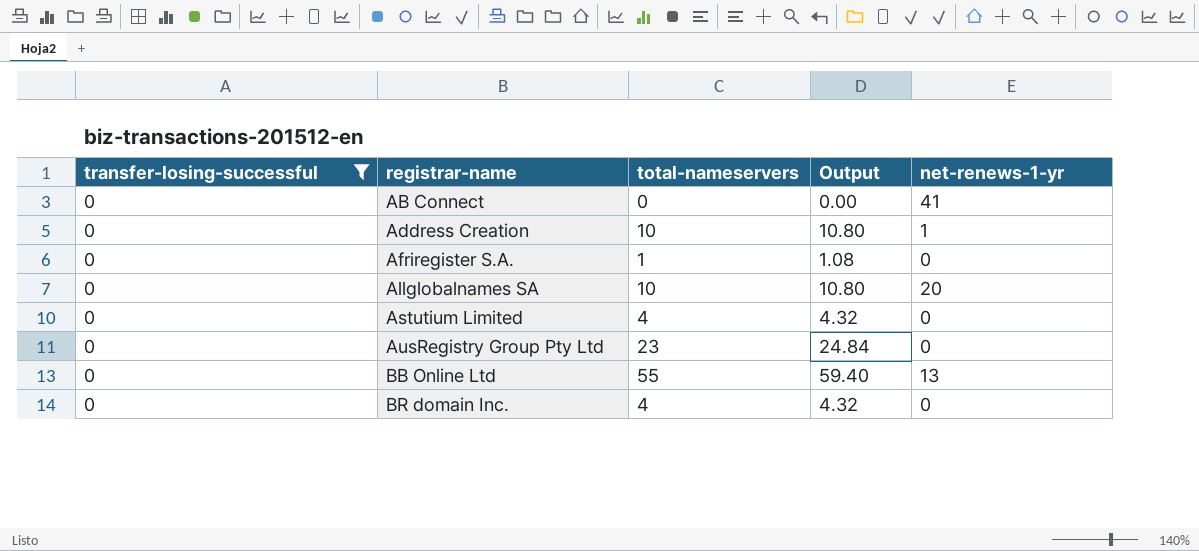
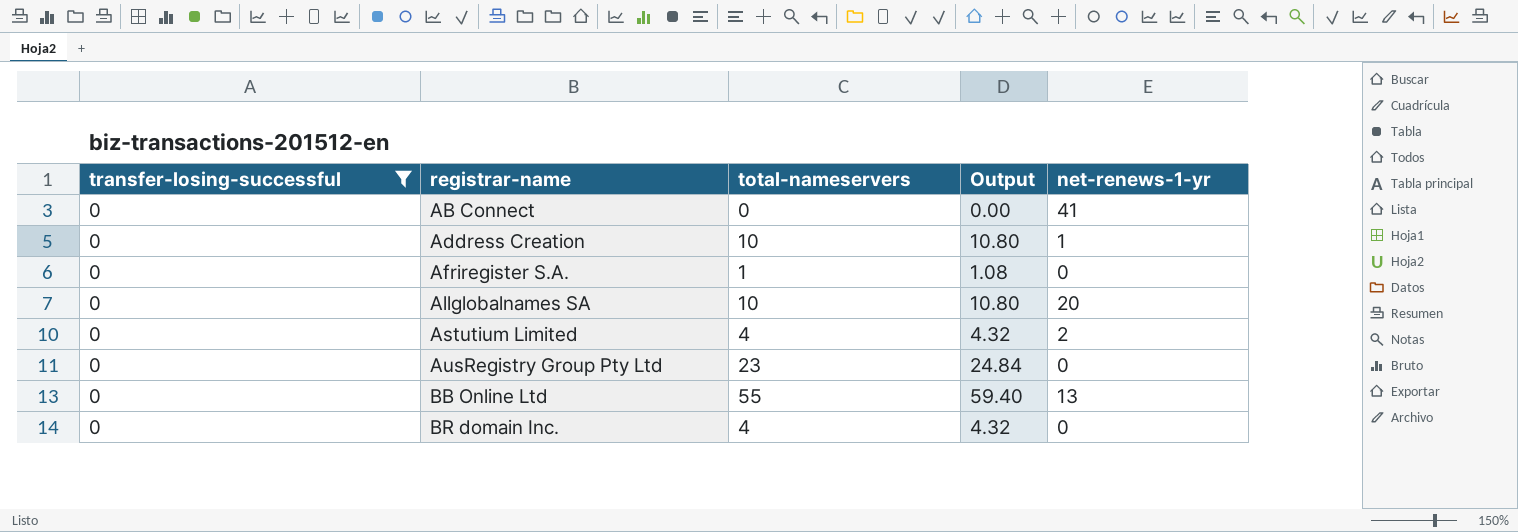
Astutium Limited | net-renews-1-yr: 0 -> 2

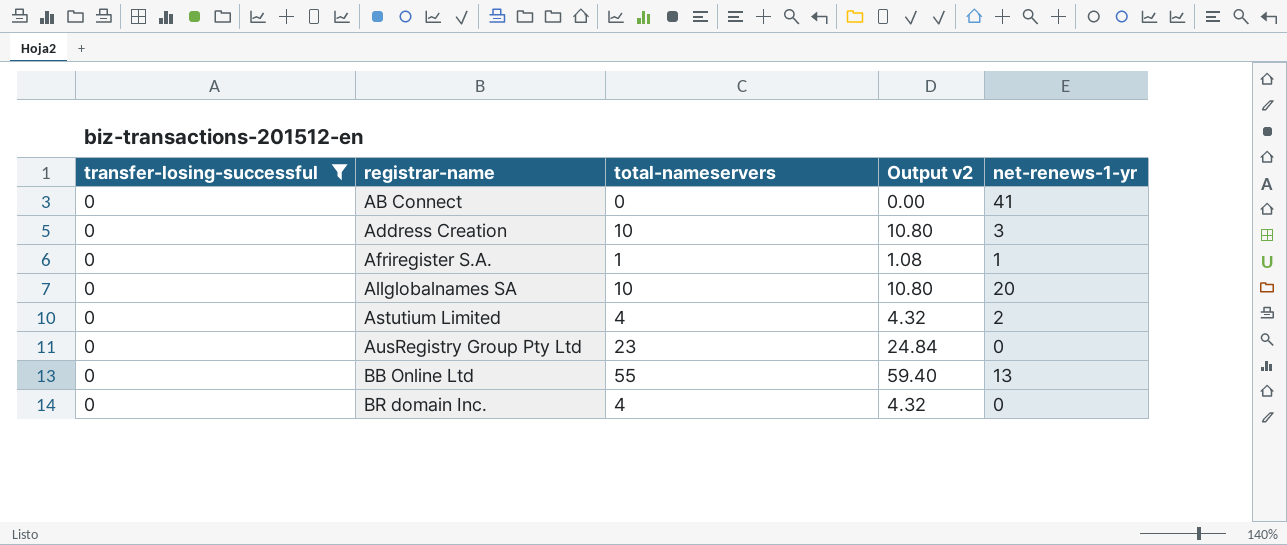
column name: Output -> Output v2
Address Creation | net-renews-1-yr: 1 -> 3
Afriregister S.A. | net-renews-1-yr: 0 -> 1

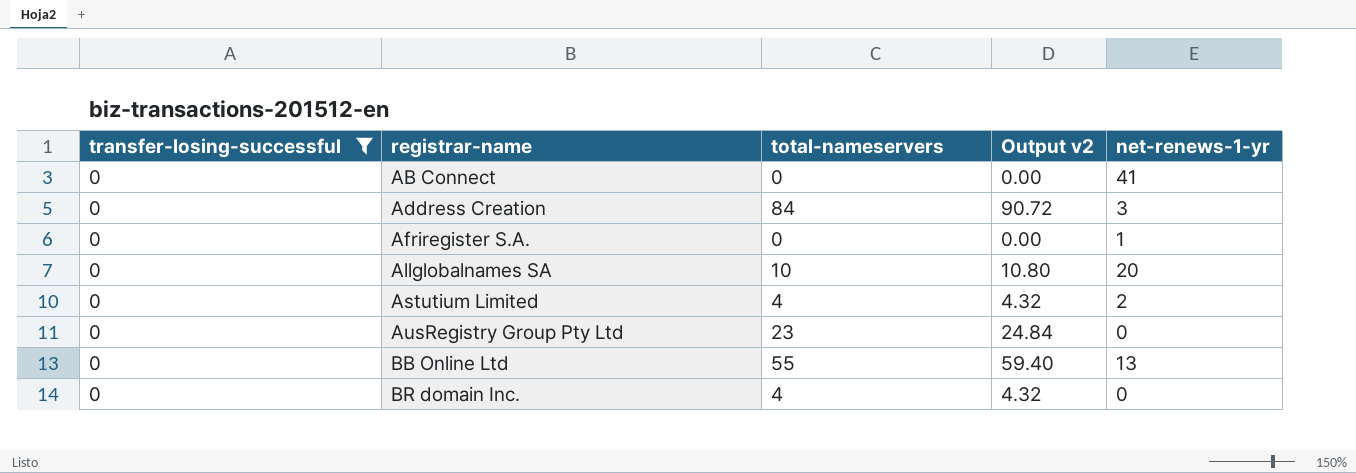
Address Creation | total-nameservers: 10 -> 84
Address Creation | Output v2: 10.80 -> 90.72
Afriregister S.A. | total-nameservers: 1 -> 0
Afriregister S.A. | Output v2: 1.08 -> 0.00

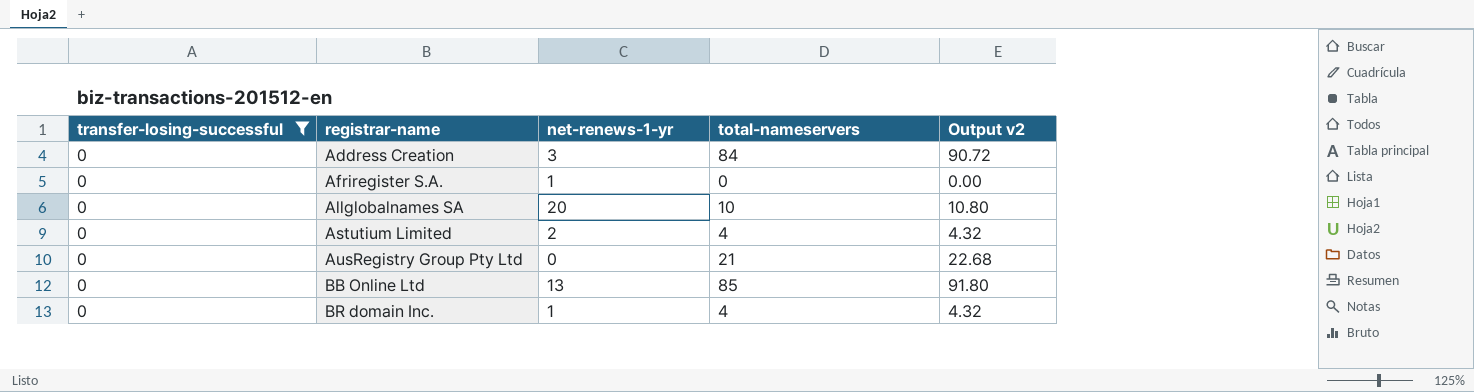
column net-renews-1-yr | position: 5 -> 3
row AB Connect: 0 | 0 | 0.00 | 41 -> none
AusRegistry Group Pty Ltd | total-nameservers: 23 -> 21
AusRegistry Group Pty Ltd | Output v2: 24.84 -> 22.68
BB Online Ltd | total-nameservers: 55 -> 85
BB Online Ltd | Output v2: 59.40 -> 91.80
BR domain Inc. | net-renews-1-yr: 0 -> 1

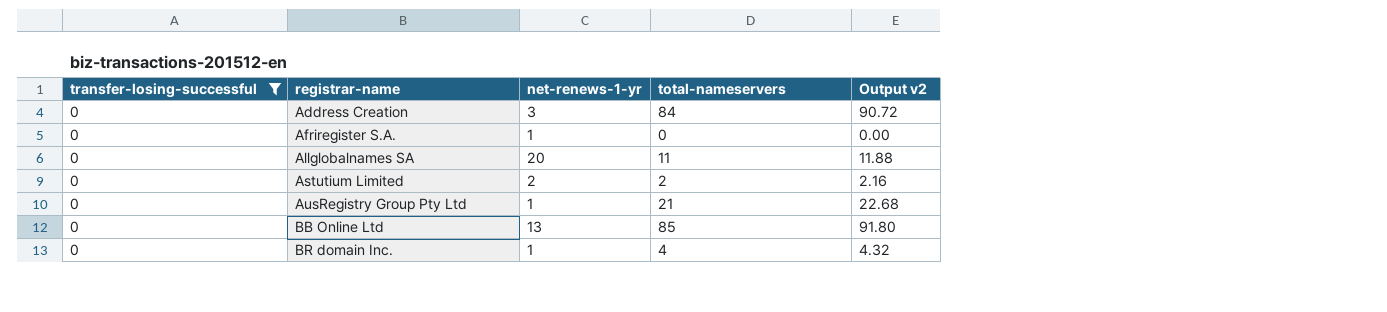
Allglobalnames SA | total-nameservers: 10 -> 11
Allglobalnames SA | Output v2: 10.80 -> 11.88
Astutium Limited | total-nameservers: 4 -> 2
Astutium Limited | Output v2: 4.32 -> 2.16
AusRegistry Group Pty Ltd | net-renews-1-yr: 0 -> 1

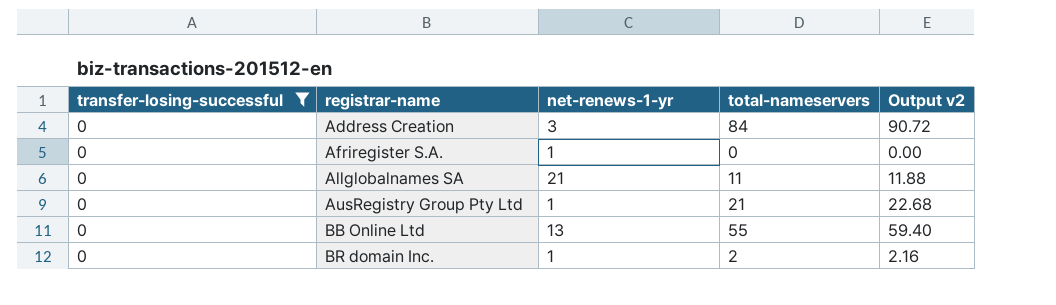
row Astutium Limited: 0 | 2 | 2 | 2.16 -> none
Allglobalnames SA | net-renews-1-yr: 20 -> 21
BB Online Ltd | total-nameservers: 85 -> 55
BB Online Ltd | Output v2: 91.80 -> 59.40
BR domain Inc. | total-nameservers: 4 -> 2
BR domain Inc. | Output v2: 4.32 -> 2.16

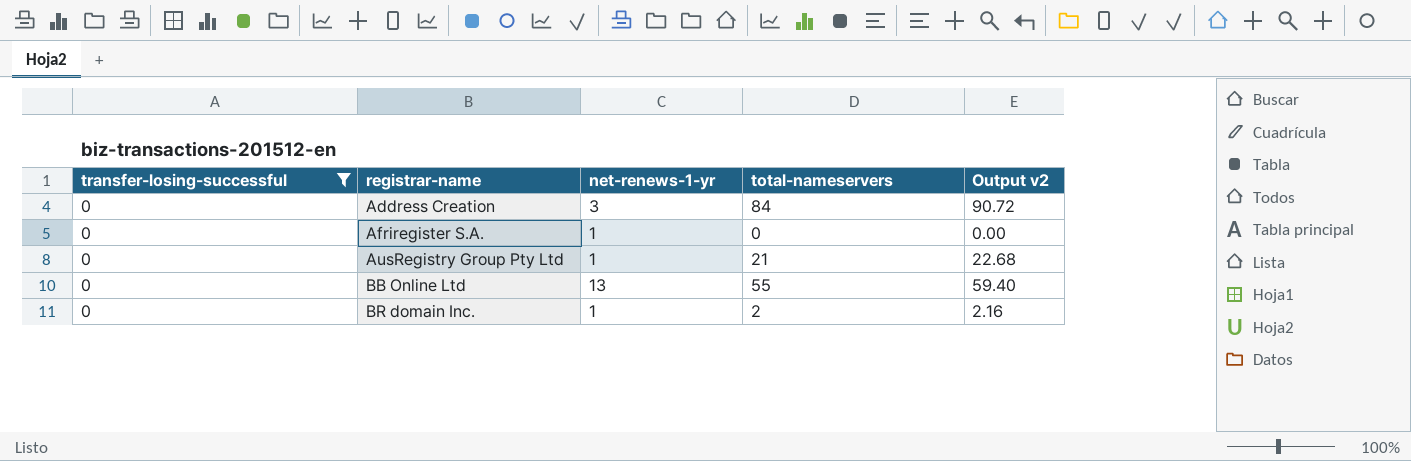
row Allglobalnames SA: 0 | 21 | 11 | 11.88 -> none

